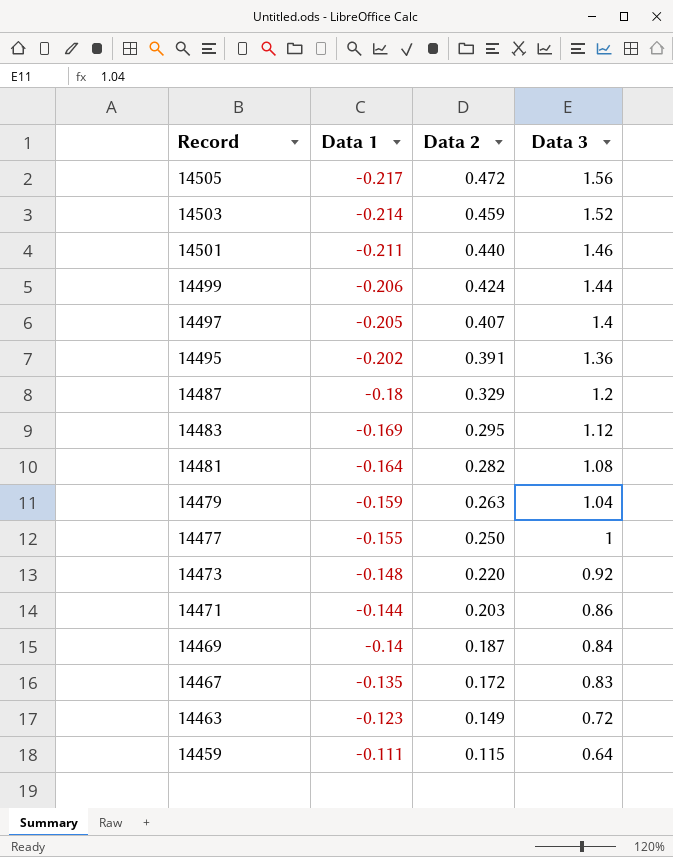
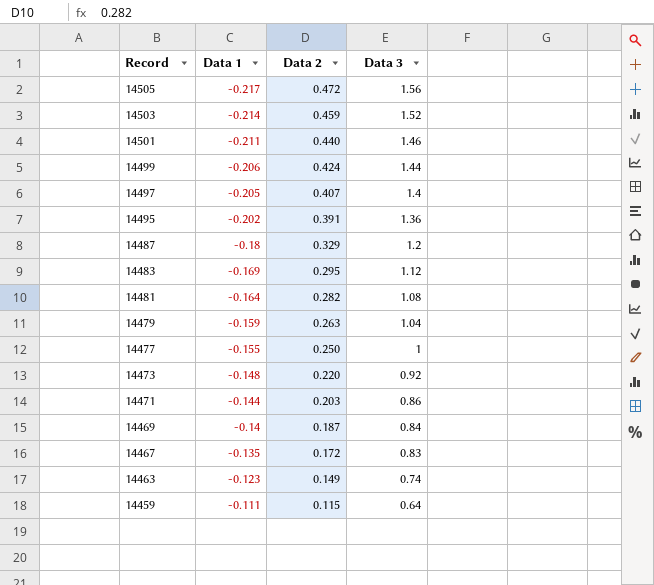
14463 | Data 3: 0.72 -> 0.74

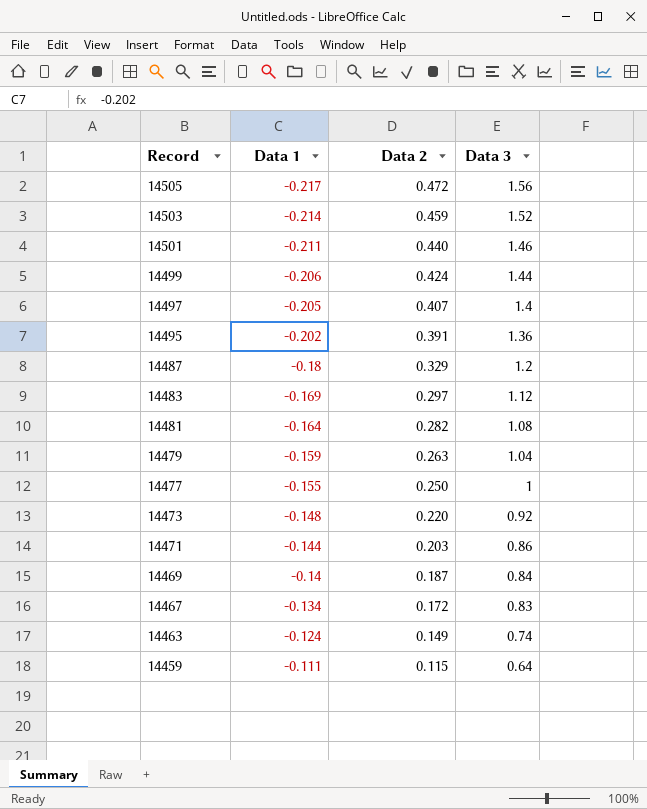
14483 | Data 2: 0.295 -> 0.297
14467 | Data 1: -0.135 -> -0.134
14463 | Data 1: -0.123 -> -0.124

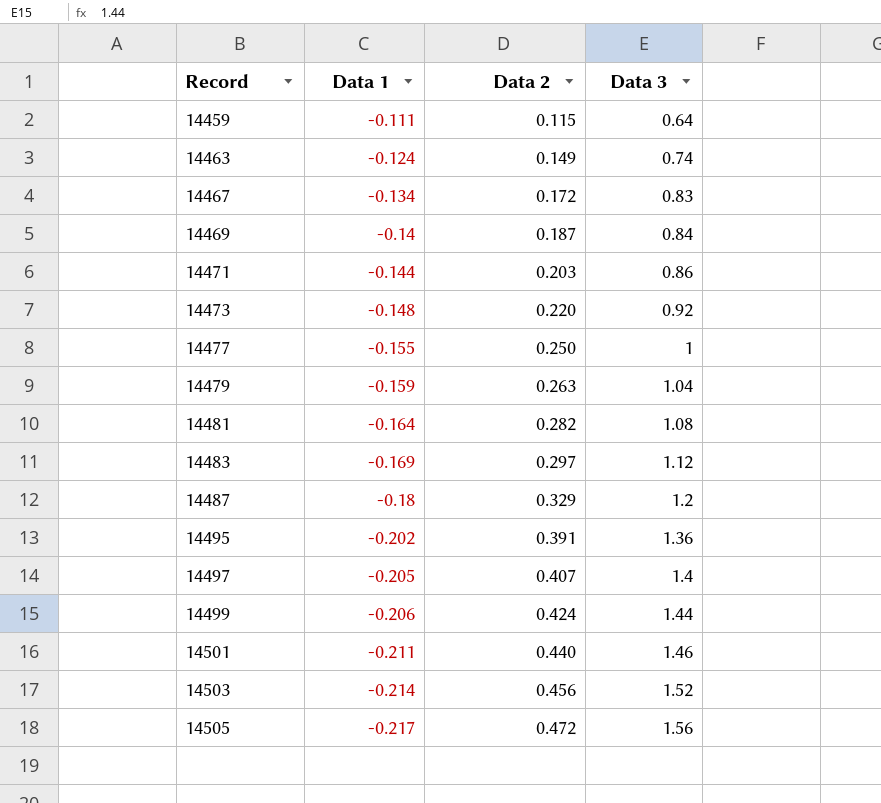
row order: Record descending -> Record ascending
14503 | Data 2: 0.459 -> 0.456

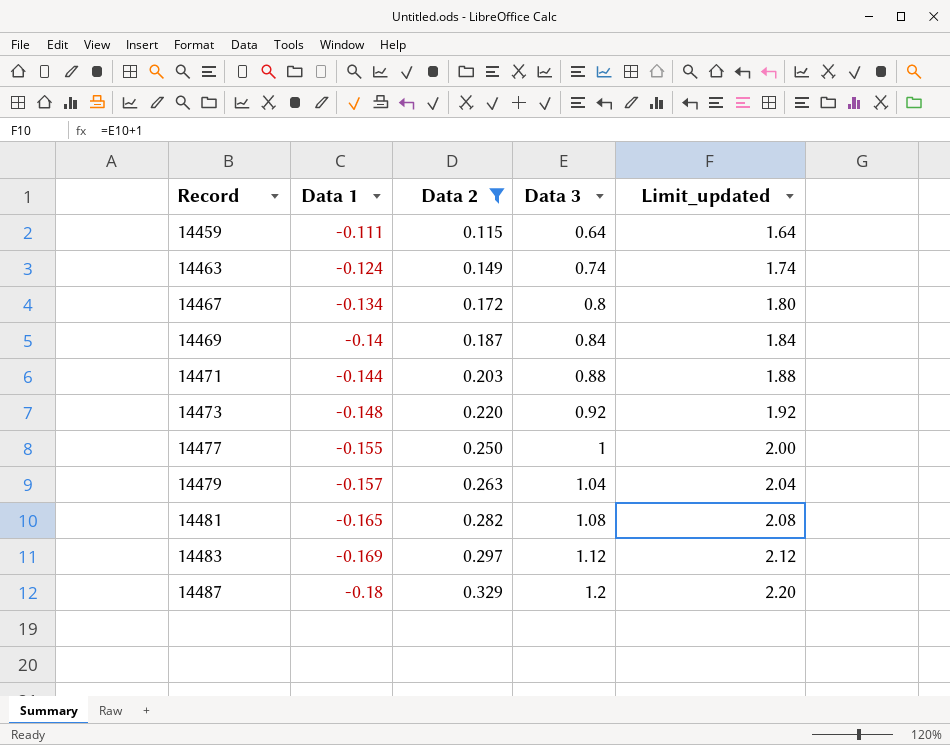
filter: none -> Data 2 <= 0.329
column Limit_updated | formula: none -> [Data 3] + 1
14467 | Data 3: 0.83 -> 0.8
14471 | Data 3: 0.86 -> 0.88
14479 | Data 1: -0.159 -> -0.157
14481 | Data 1: -0.164 -> -0.165

